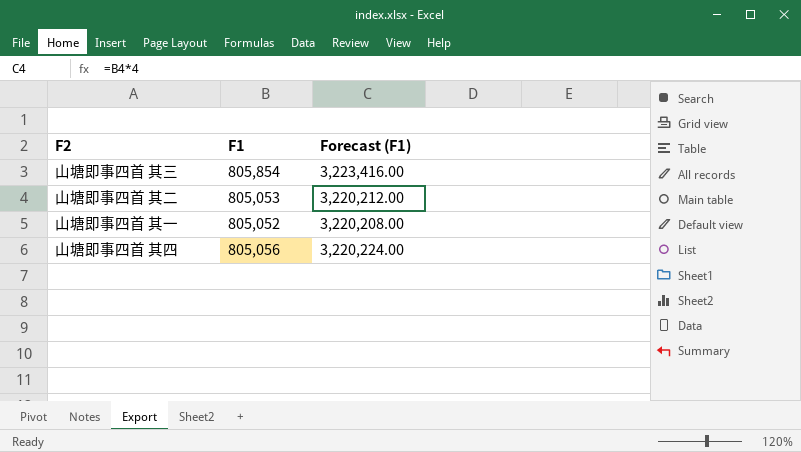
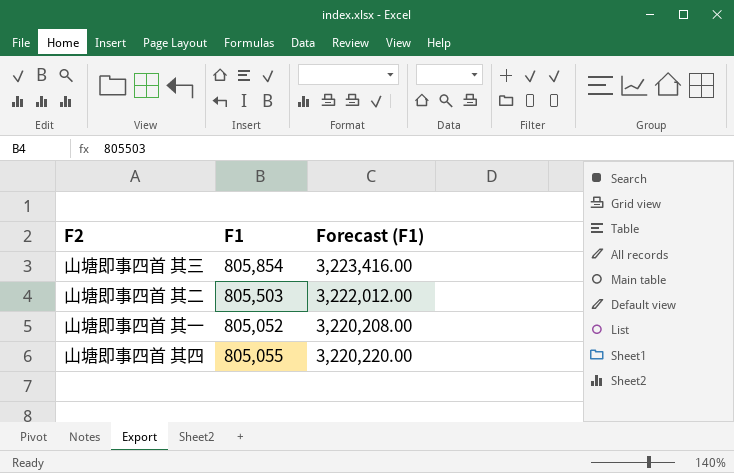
山塘即事四首 其二 | F1: 805,053 -> 805,503
山塘即事四首 其二 | Forecast (F1): 3,220,212.00 -> 3,222,012.00
山塘即事四首 其四 | F1: 805,056 -> 805,055
山塘即事四首 其四 | Forecast (F1): 3,220,224.00 -> 3,220,220.00

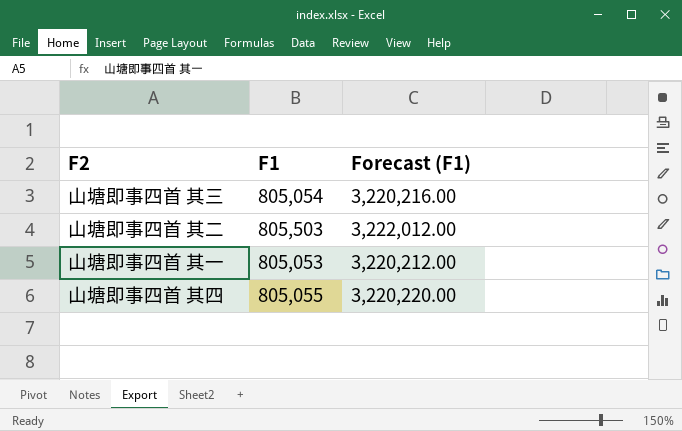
山塘即事四首 其三 | F1: 805,854 -> 805,054
山塘即事四首 其三 | Forecast (F1): 3,223,416.00 -> 3,220,216.00
山塘即事四首 其一 | F1: 805,052 -> 805,053
山塘即事四首 其一 | Forecast (F1): 3,220,208.00 -> 3,220,212.00

